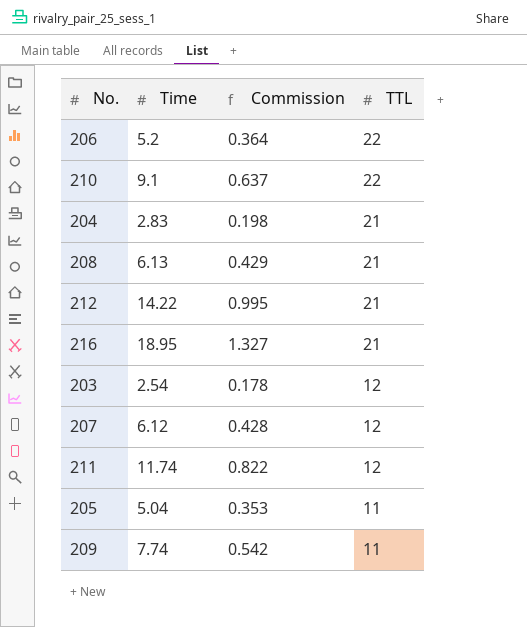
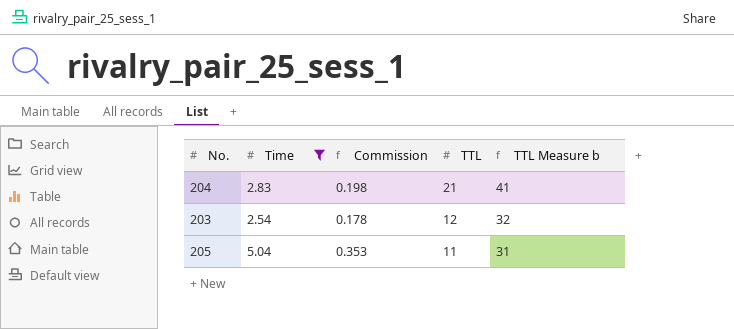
filter: none -> Time <= 5.04
column TTL Measure b | formula: none -> [TTL] + 20

